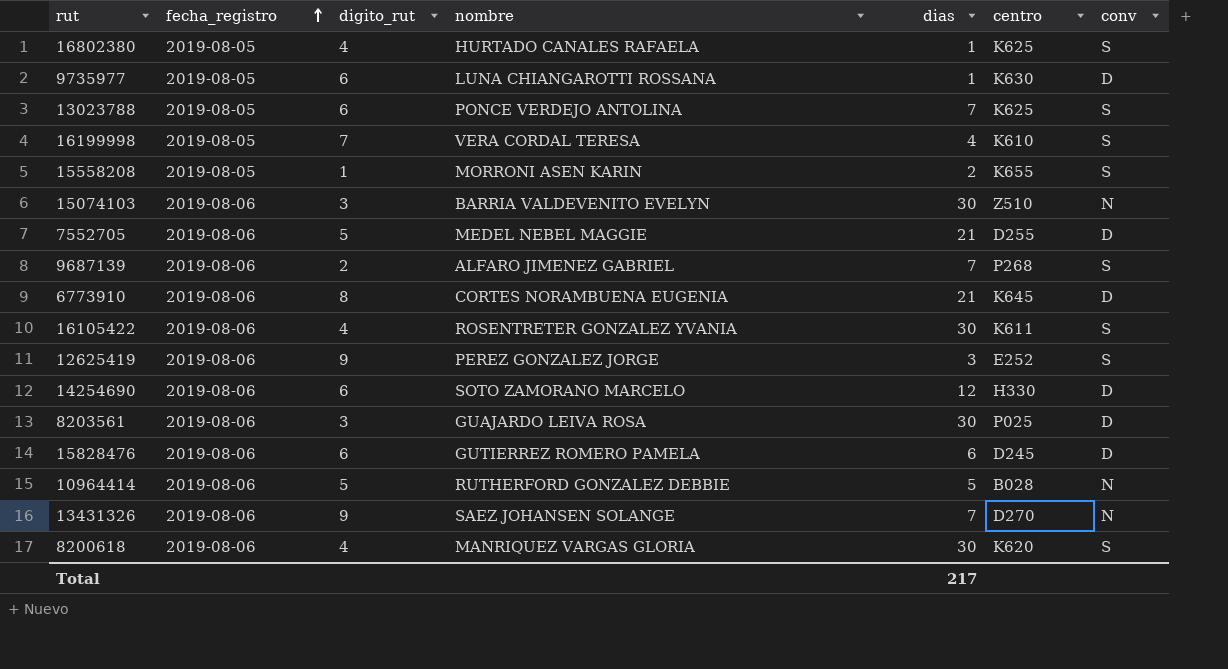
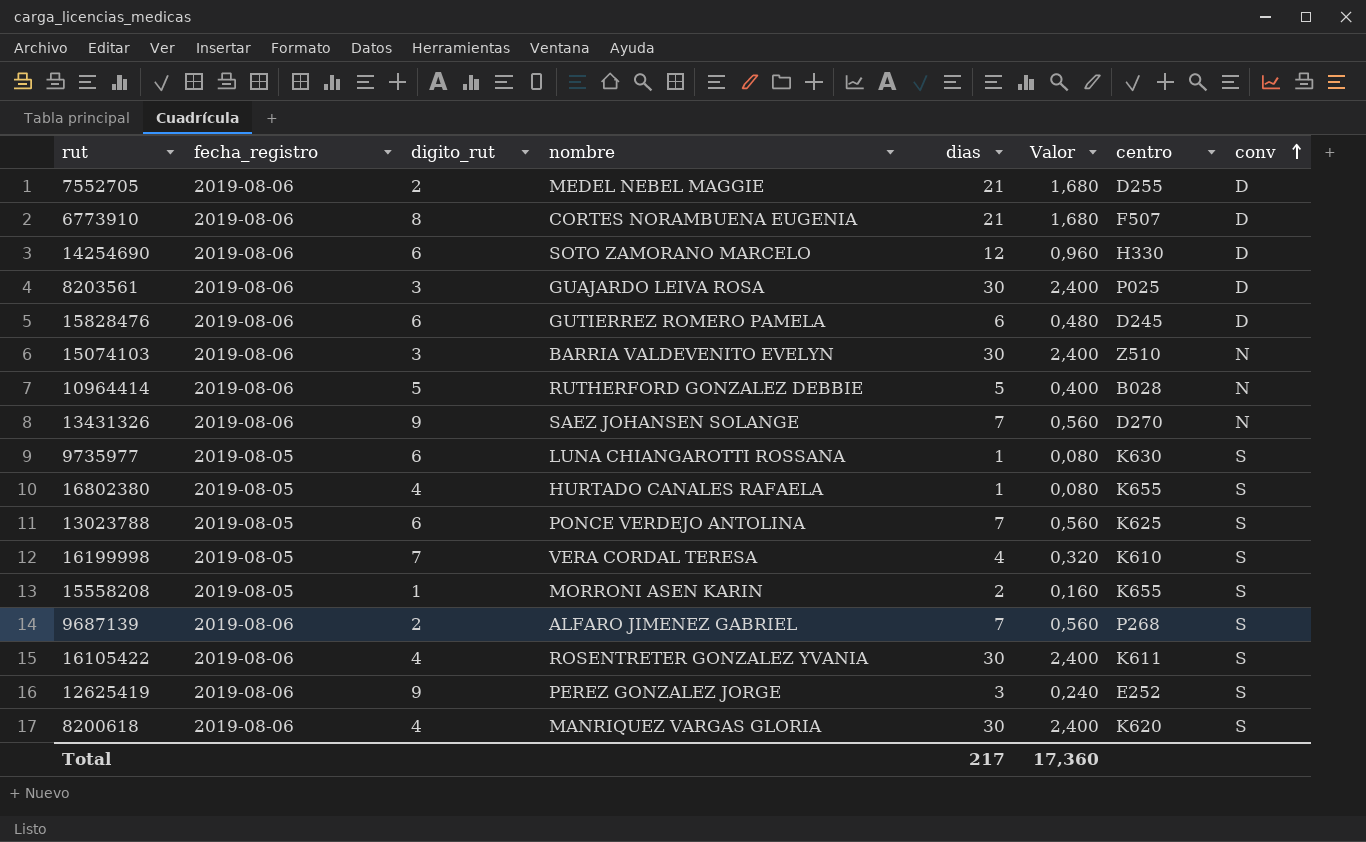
row order: fecha_registro ascending -> conv ascending
column Valor | formula: none -> [dias] * 0,08
7552705 | digito_rut: 5 -> 2
6773910 | centro: K645 -> F507
9735977 | conv: D -> S
16802380 | centro: K625 -> K655

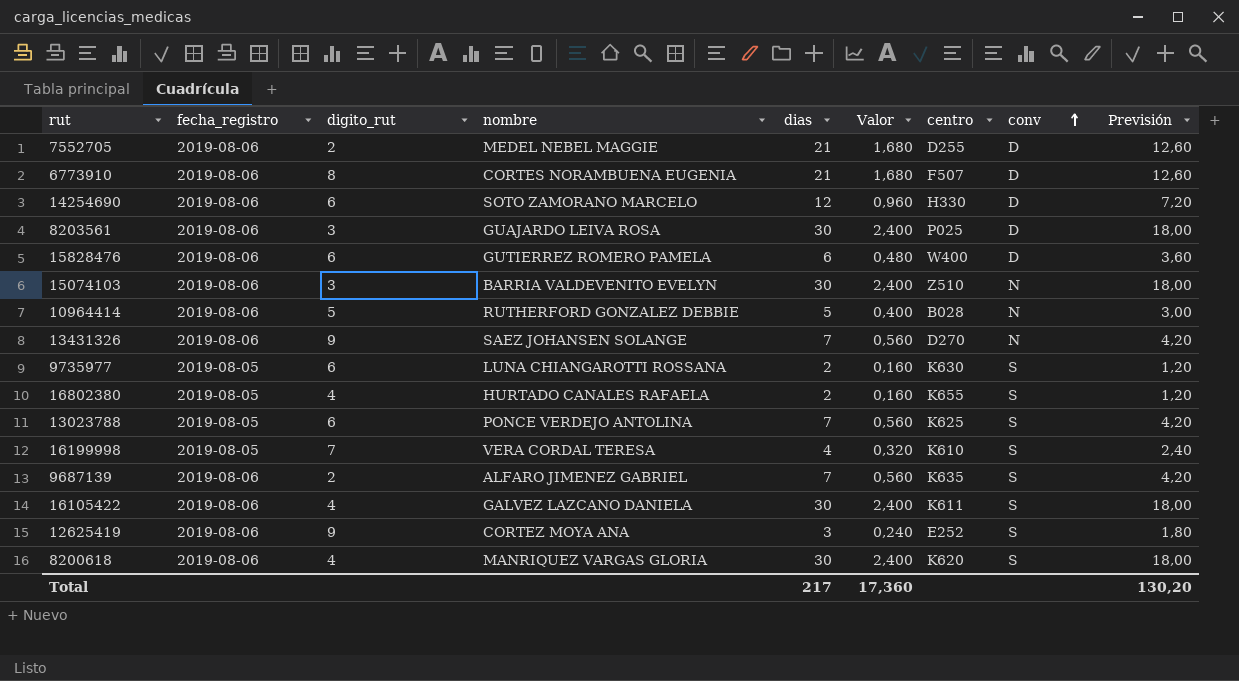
column Previsión | formula: none -> [dias] * 0,6
row 15558208: 2019-08-05 | 1 | MORRONI ASEN KARIN | 2 | 0,160 | K655 | S -> none
15828476 | centro: D245 -> W400
9735977 | dias: 1 -> 2
9735977 | Valor: 0,080 -> 0,160
16802380 | dias: 1 -> 2
16802380 | Valor: 0,080 -> 0,160
9687139 | centro: P268 -> K635
16105422 | nombre: ROSENTRETER GONZALEZ YVANIA -> GALVEZ LAZCANO DANIELA
12625419 | nombre: PEREZ GONZALEZ JORGE -> CORTEZ MOYA ANA

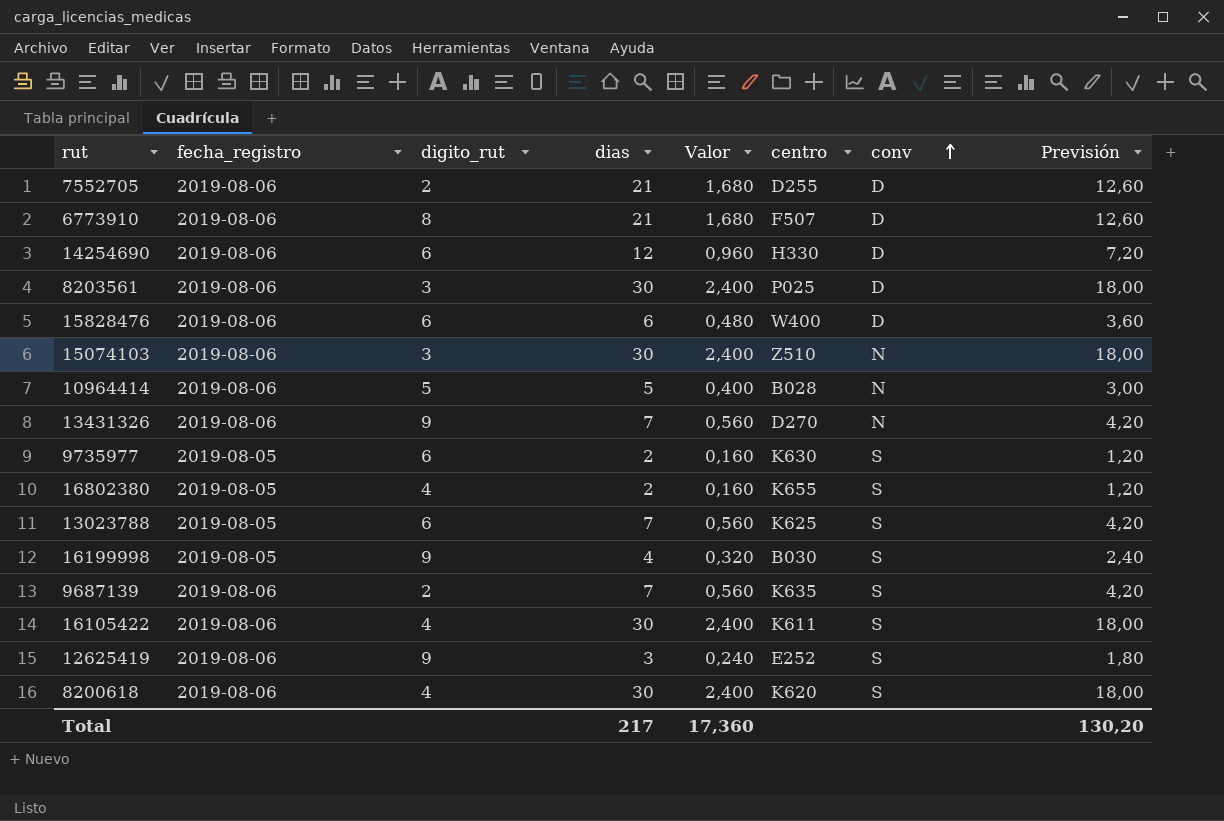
column nombre | position: 4 -> none
16199998 | digito_rut: 7 -> 9
16199998 | centro: K610 -> B030

